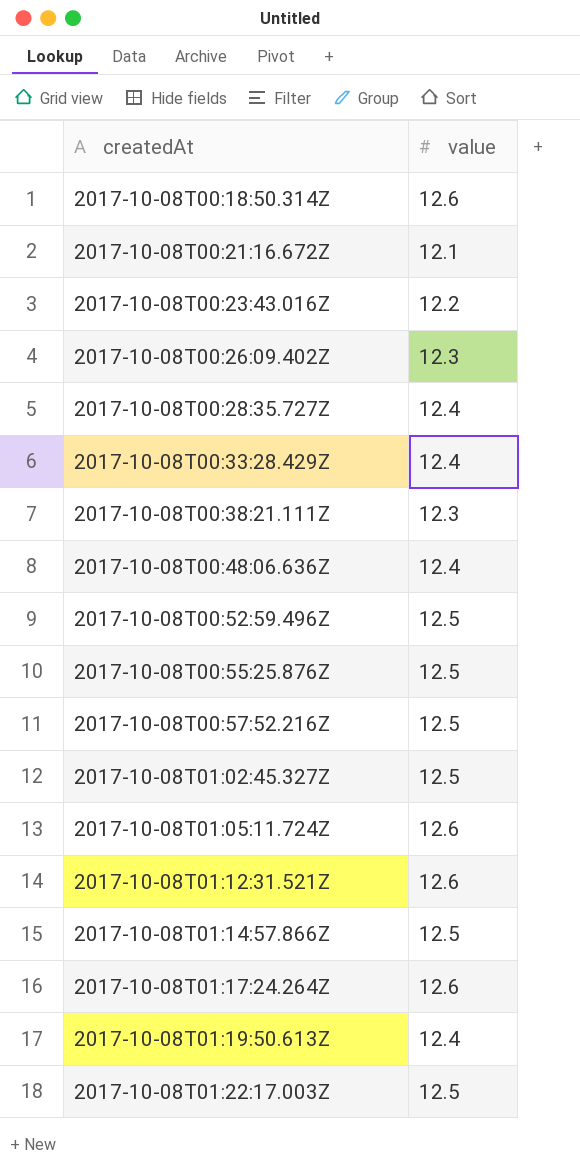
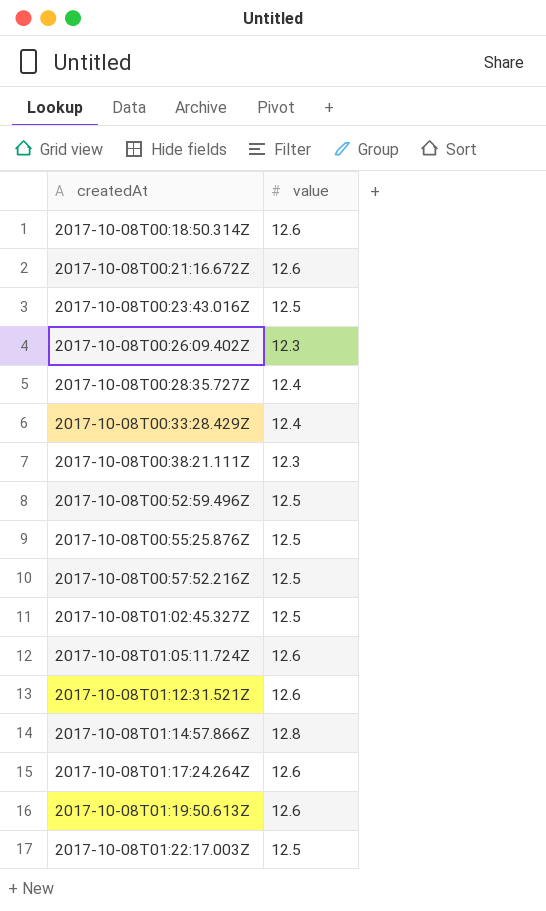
row 2017-10-08T00:48:06.636Z: 12.4 -> none
2017-10-08T00:21:16.672Z | value: 12.1 -> 12.6
2017-10-08T00:23:43.016Z | value: 12.2 -> 12.5
2017-10-08T01:14:57.866Z | value: 12.5 -> 12.8
2017-10-08T01:19:50.613Z | value: 12.4 -> 12.6

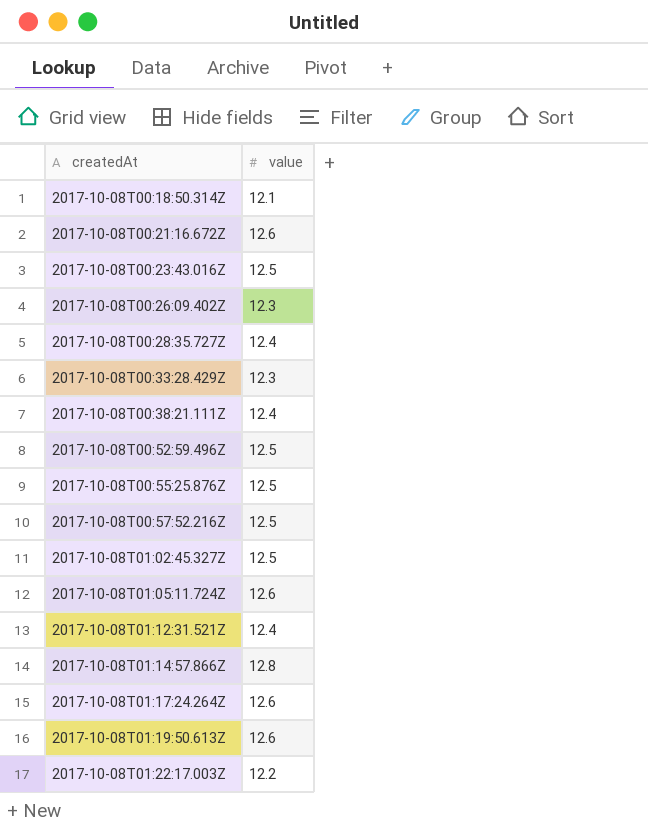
2017-10-08T00:18:50.314Z | value: 12.6 -> 12.1
2017-10-08T00:33:28.429Z | value: 12.4 -> 12.3
2017-10-08T00:38:21.111Z | value: 12.3 -> 12.4
2017-10-08T01:12:31.521Z | value: 12.6 -> 12.4
2017-10-08T01:22:17.003Z | value: 12.5 -> 12.2

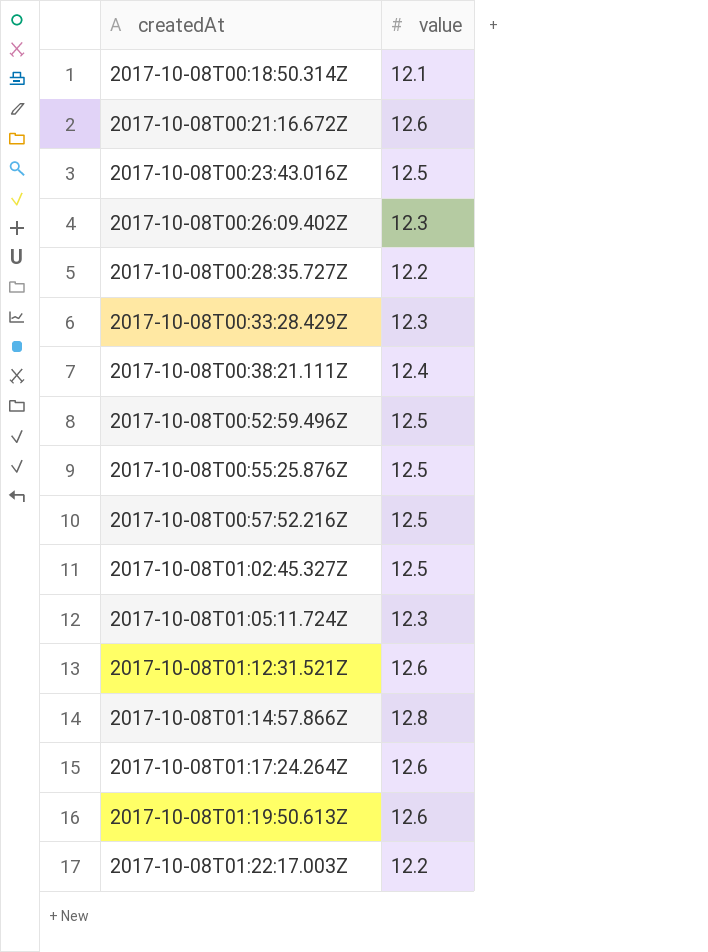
2017-10-08T00:28:35.727Z | value: 12.4 -> 12.2
2017-10-08T01:05:11.724Z | value: 12.6 -> 12.3
2017-10-08T01:12:31.521Z | value: 12.4 -> 12.6

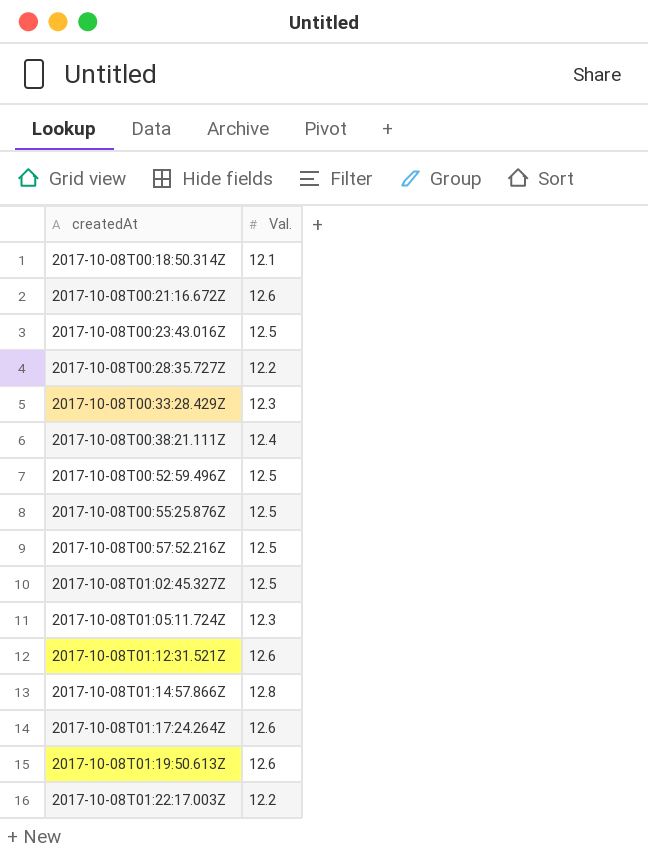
column name: value -> Val.
row 2017-10-08T00:26:09.402Z: 12.3 -> none

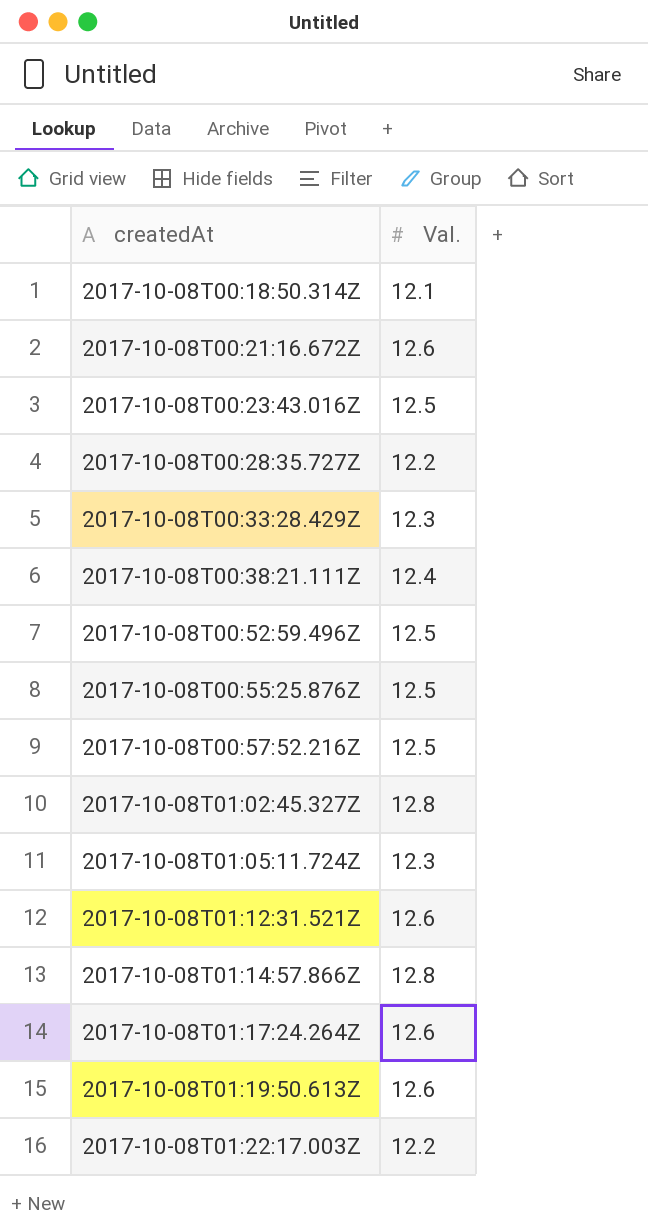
2017-10-08T01:02:45.327Z | Val.: 12.5 -> 12.8

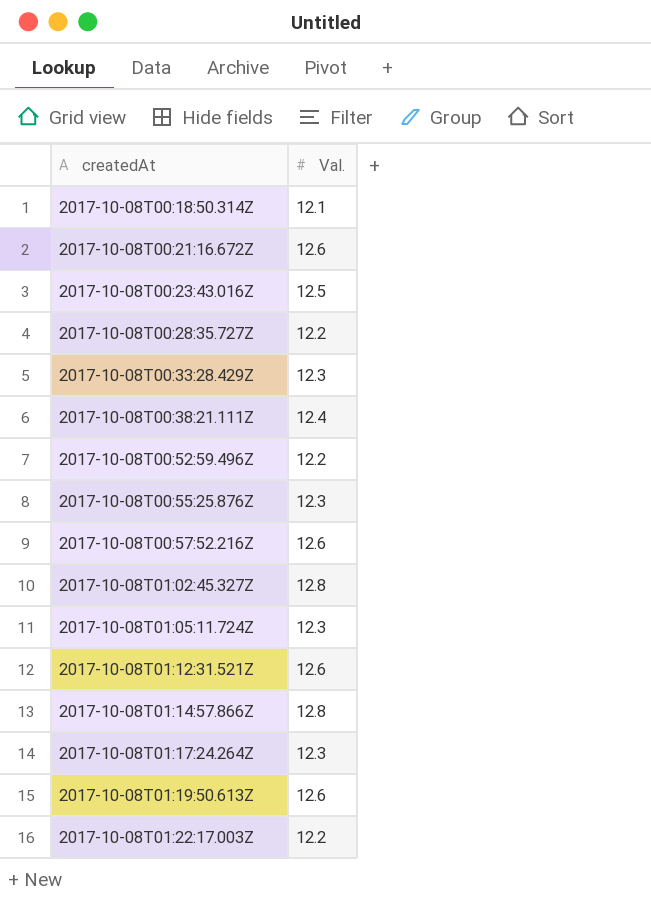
2017-10-08T00:52:59.496Z | Val.: 12.5 -> 12.2
2017-10-08T00:55:25.876Z | Val.: 12.5 -> 12.3
2017-10-08T00:57:52.216Z | Val.: 12.5 -> 12.6
2017-10-08T01:17:24.264Z | Val.: 12.6 -> 12.3

